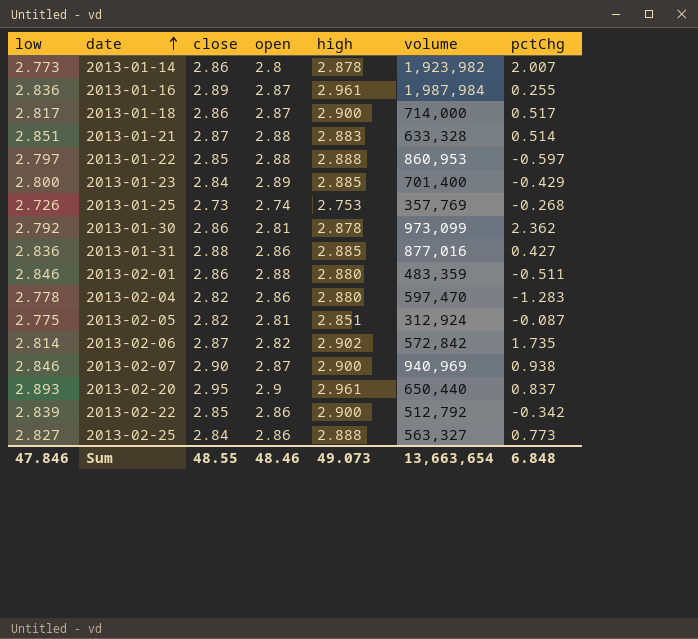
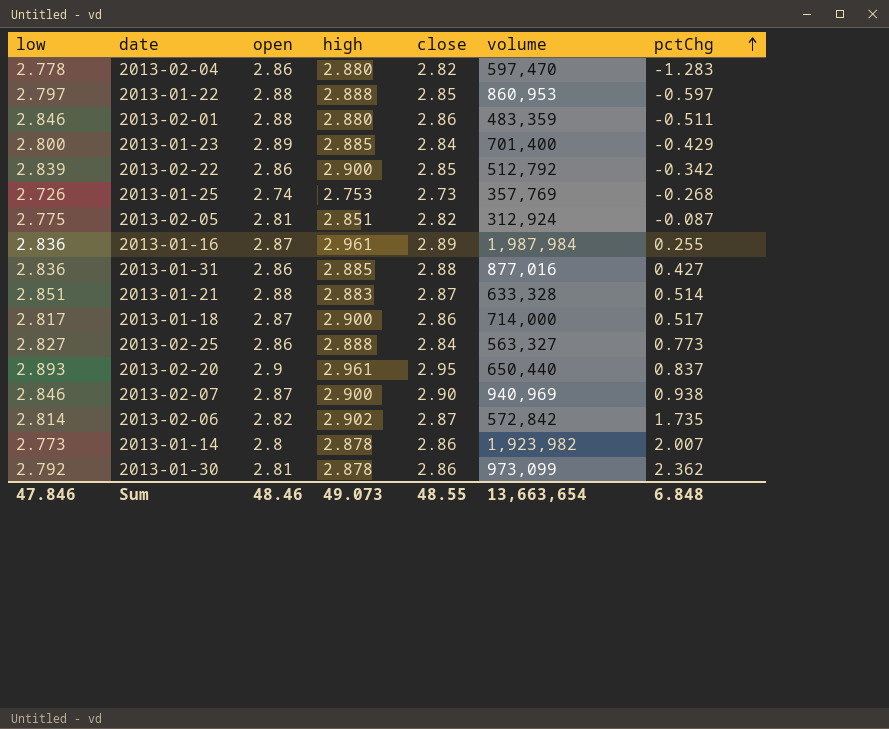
row order: date ascending -> pctChg ascending
column close | position: 3 -> 5

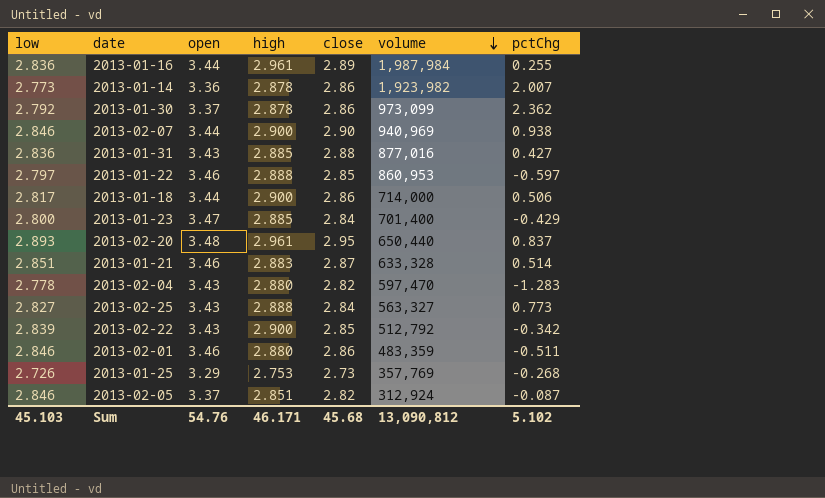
row order: pctChg ascending -> volume descending
row 2013-02-06: 2.814 | 2.82 | 2.902 | 2.87 | 572,842 | 1.735 -> none
2013-01-16 | open: 2.87 -> 3.44
2013-01-14 | open: 2.8 -> 3.36
2013-01-30 | open: 2.81 -> 3.37
2013-02-07 | open: 2.87 -> 3.44
2013-01-31 | open: 2.86 -> 3.43
2013-01-22 | open: 2.88 -> 3.46
2013-01-18 | open: 2.87 -> 3.44
2013-01-18 | pctChg: 0.517 -> 0.506
2013-01-23 | open: 2.89 -> 3.47
2013-02-20 | open: 2.9 -> 3.48
2013-01-21 | open: 2.88 -> 3.46
2013-02-04 | open: 2.86 -> 3.43
2013-02-25 | open: 2.86 -> 3.43
2013-02-22 | open: 2.86 -> 3.43
2013-02-01 | open: 2.88 -> 3.46
2013-01-25 | open: 2.74 -> 3.29
2013-02-05 | low: 2.775 -> 2.846
2013-02-05 | open: 2.81 -> 3.37
Sum | low: 47.846 -> 45.103
Sum | open: 48.46 -> 54.76
Sum | high: 49.073 -> 46.171
Sum | close: 48.55 -> 45.68
Sum | volume: 13,663,654 -> 13,090,812
Sum | pctChg: 6.848 -> 5.102

